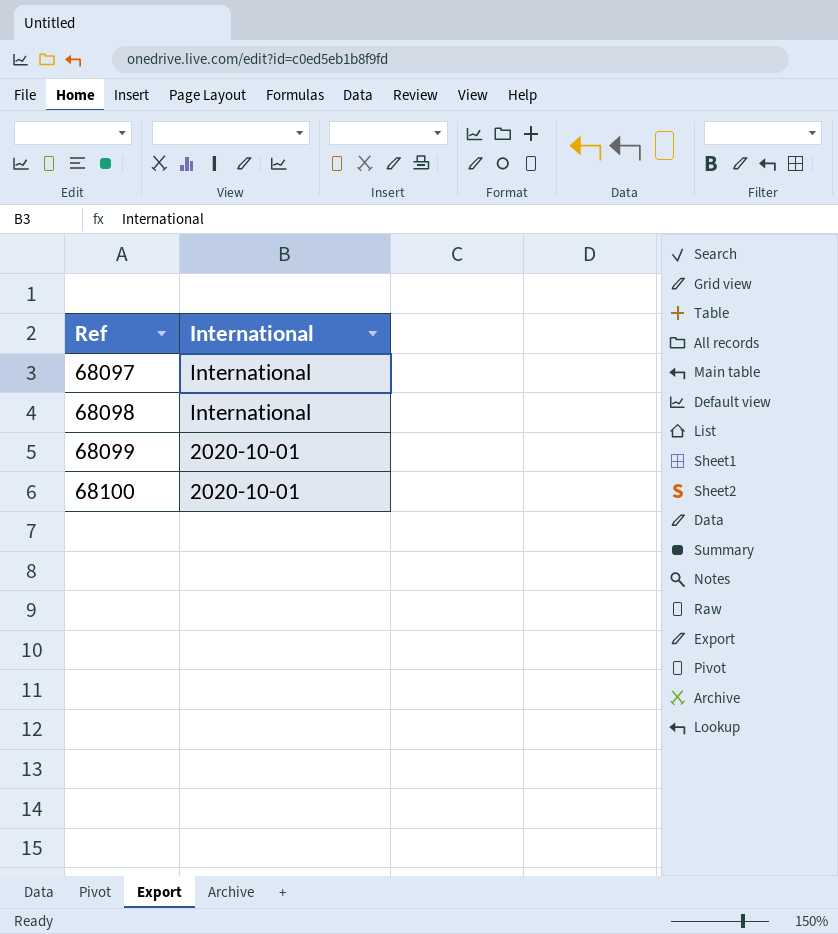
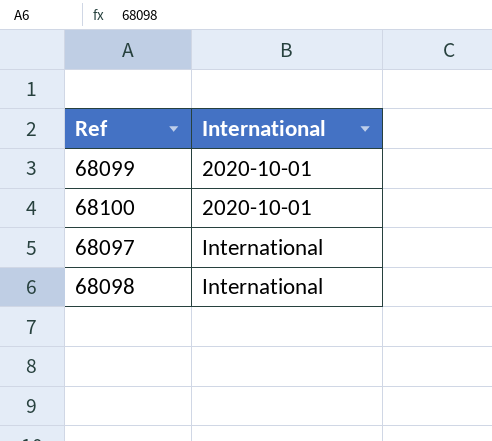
row order: Ref ascending -> International ascending

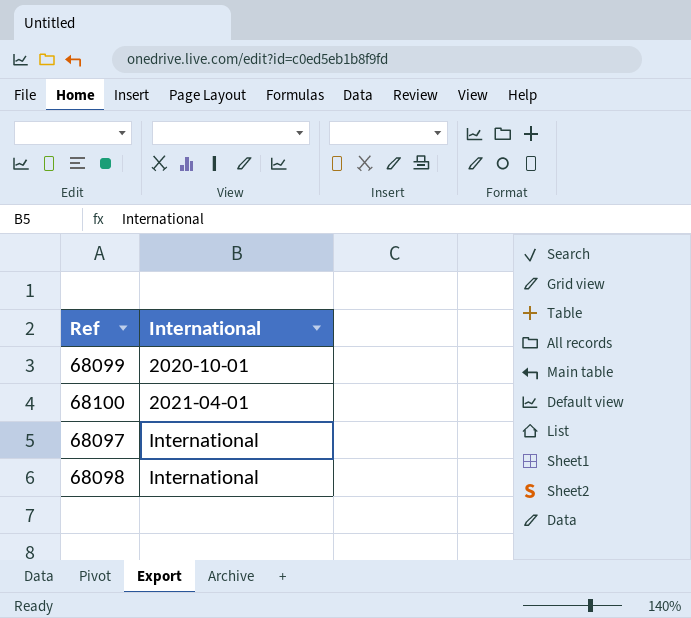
68100 | International: 2020-10-01 -> 2021-04-01

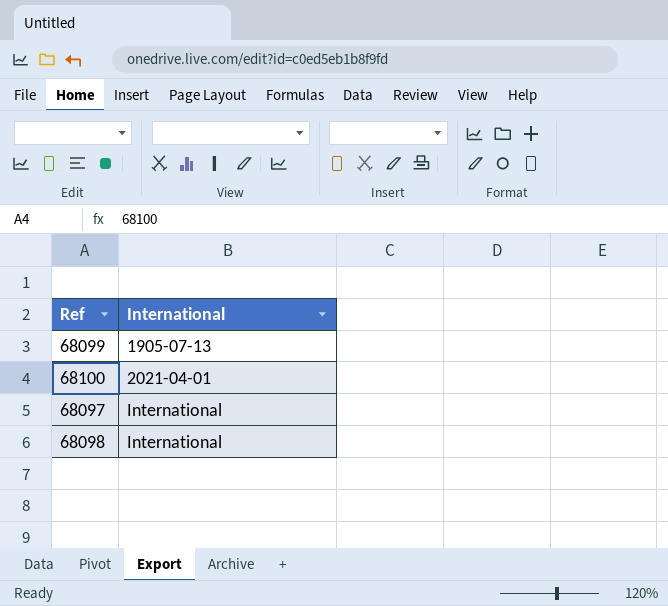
68099 | International: 2020-10-01 -> 1905-07-13

